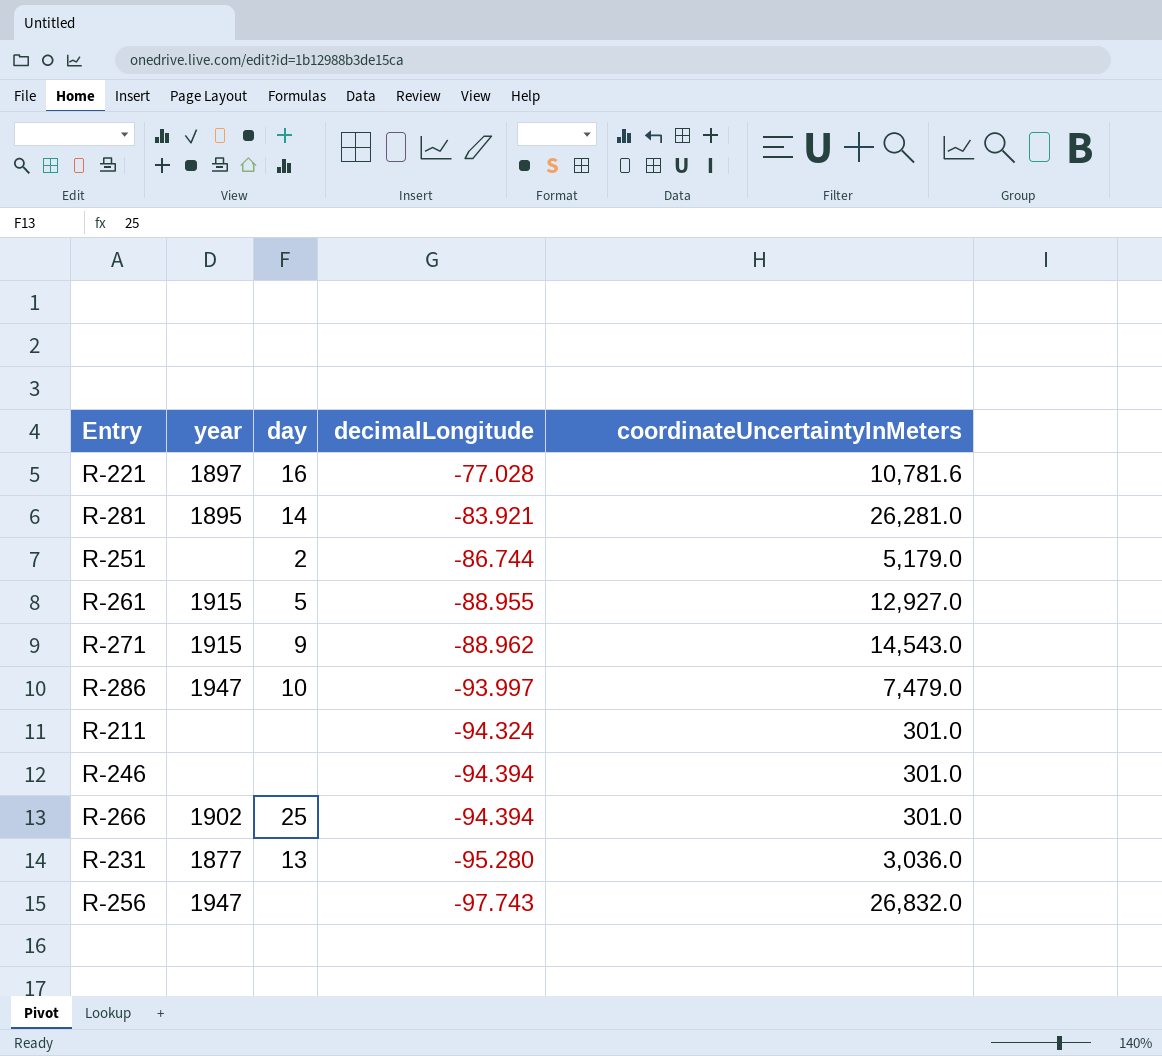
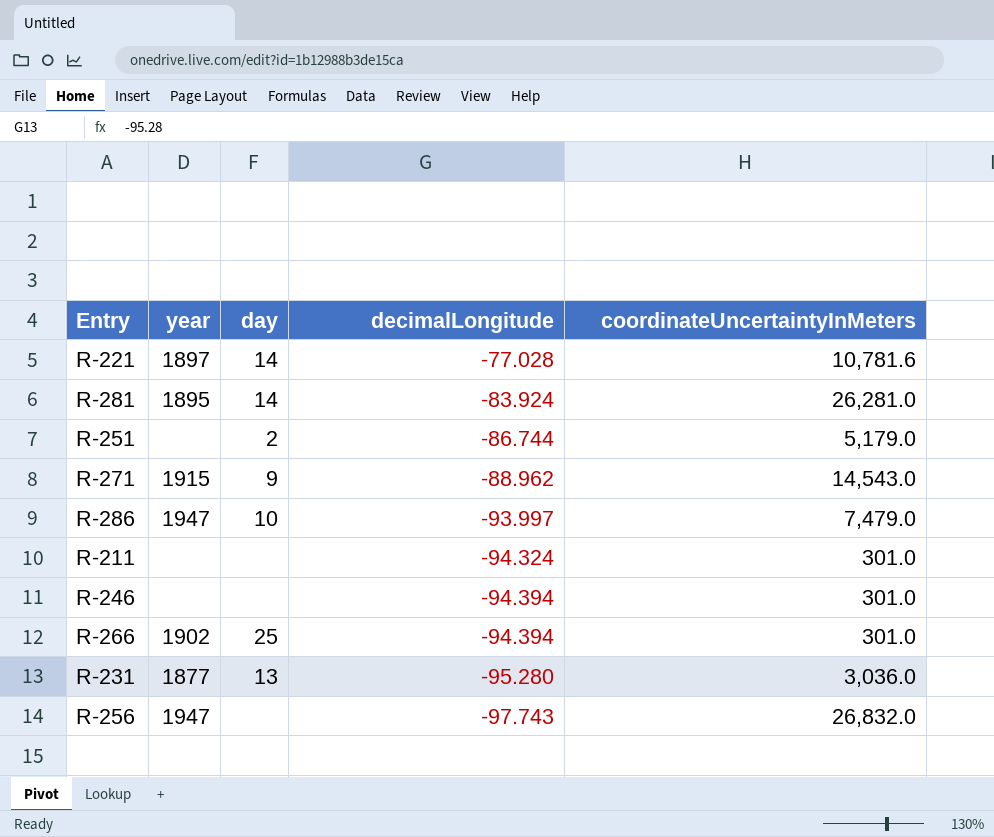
row R-261: 1915 | 5 | -88.955 | 12,927.0 -> none
R-221 | day: 16 -> 14
R-281 | decimalLongitude: -83.921 -> -83.924

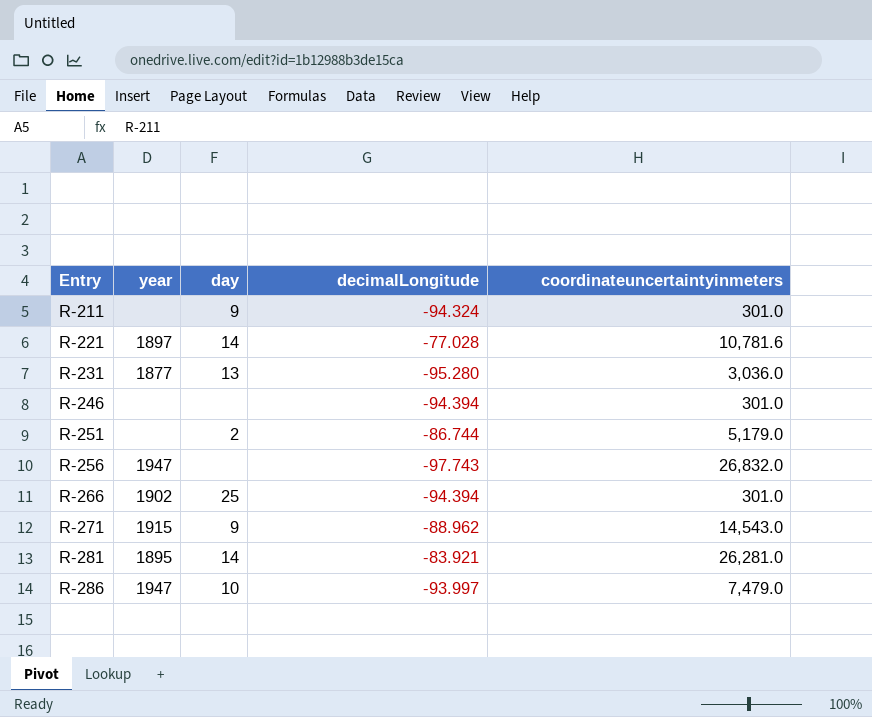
row order: decimalLongitude descending -> Entry ascending
column name: coordinateUncertaintyInMeters -> coordinateuncertaintyinmeters
R-211 | day: none -> 9
R-281 | decimalLongitude: -83.924 -> -83.921

